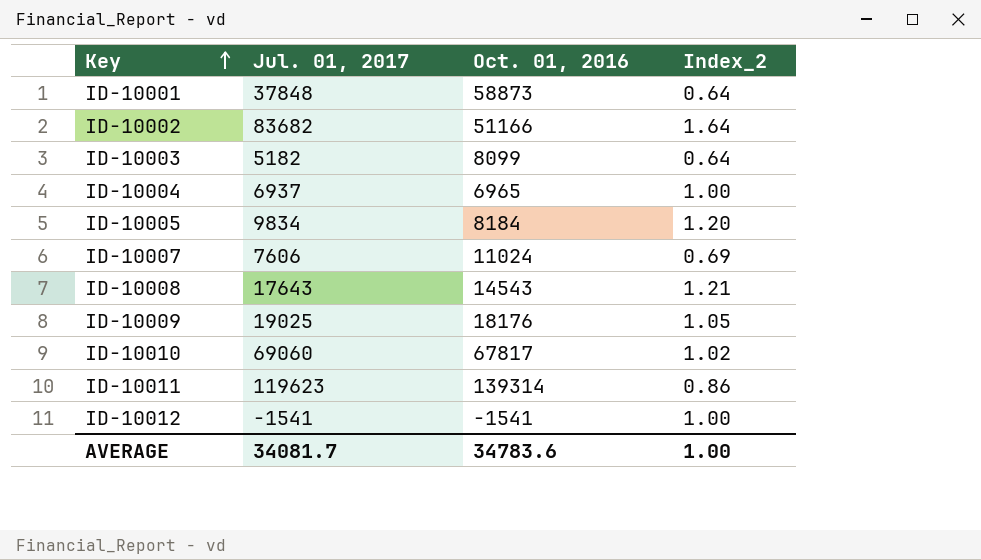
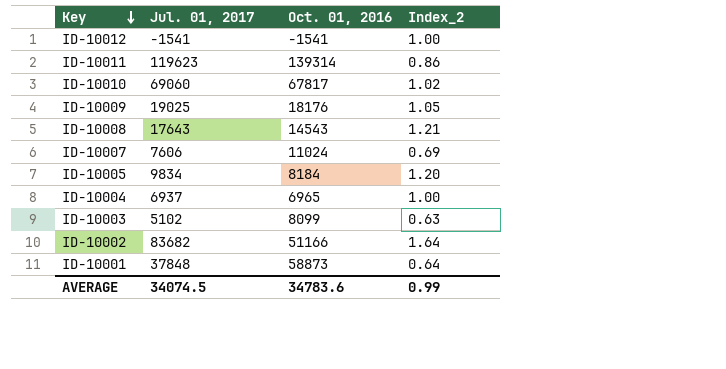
row order: Key ascending -> Key descending
ID-10003 | Jul. 01, 2017: 5182 -> 5102
ID-10003 | Index_2: 0.64 -> 0.63
AVERAGE | Jul. 01, 2017: 34081.7 -> 34074.5
AVERAGE | Index_2: 1.00 -> 0.99

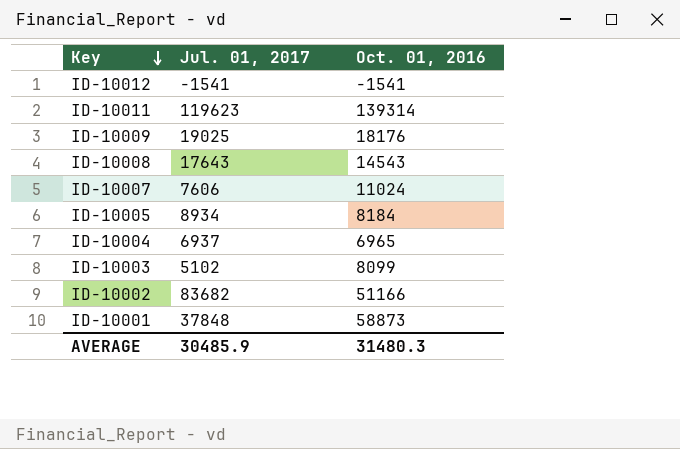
column Index_2 | formula: [Jul. 01, 2017] / [Oct. 01, 2016] -> none
row ID-10010: 69060 | 67817 | 1.02 -> none
ID-10005 | Jul. 01, 2017: 9834 -> 8934
AVERAGE | Jul. 01, 2017: 34074.5 -> 30485.9
AVERAGE | Oct. 01, 2016: 34783.6 -> 31480.3

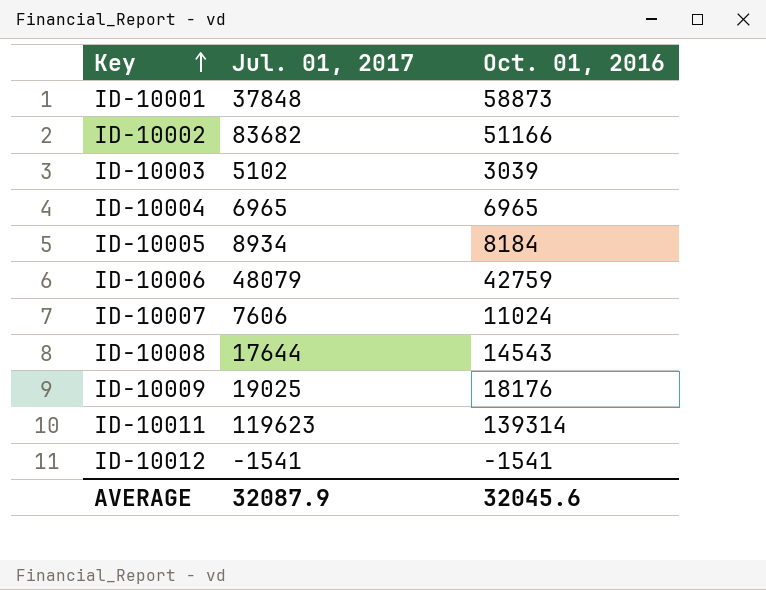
row order: Key descending -> Key ascending
ID-10003 | Oct. 01, 2016: 8099 -> 3039
ID-10004 | Jul. 01, 2017: 6937 -> 6965
row ID-10006: none -> 48079 | 42759
ID-10008 | Jul. 01, 2017: 17643 -> 17644
AVERAGE | Jul. 01, 2017: 30485.9 -> 32087.9
AVERAGE | Oct. 01, 2016: 31480.3 -> 32045.6

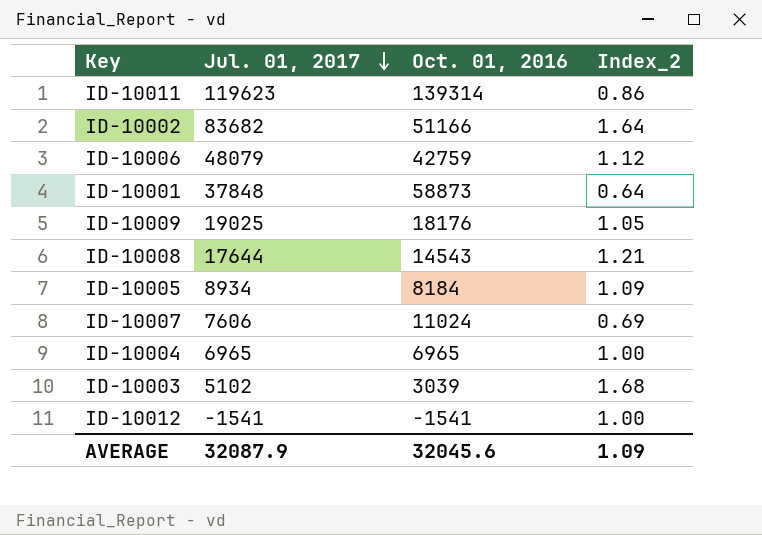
row order: Key ascending -> Jul. 01, 2017 descending
column Index_2 | formula: none -> [Jul. 01, 2017] / [Oct. 01, 2016]

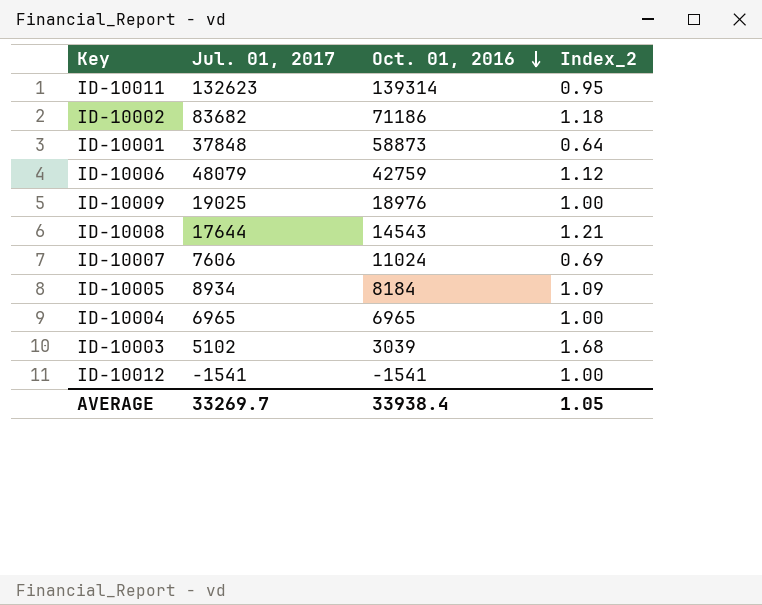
row order: Jul. 01, 2017 descending -> Oct. 01, 2016 descending
ID-10011 | Jul. 01, 2017: 119623 -> 132623
ID-10011 | Index_2: 0.86 -> 0.95
ID-10002 | Oct. 01, 2016: 51166 -> 71186
ID-10002 | Index_2: 1.64 -> 1.18
ID-10009 | Oct. 01, 2016: 18176 -> 18976
ID-10009 | Index_2: 1.05 -> 1.00
AVERAGE | Jul. 01, 2017: 32087.9 -> 33269.7
AVERAGE | Oct. 01, 2016: 32045.6 -> 33938.4
AVERAGE | Index_2: 1.09 -> 1.05

